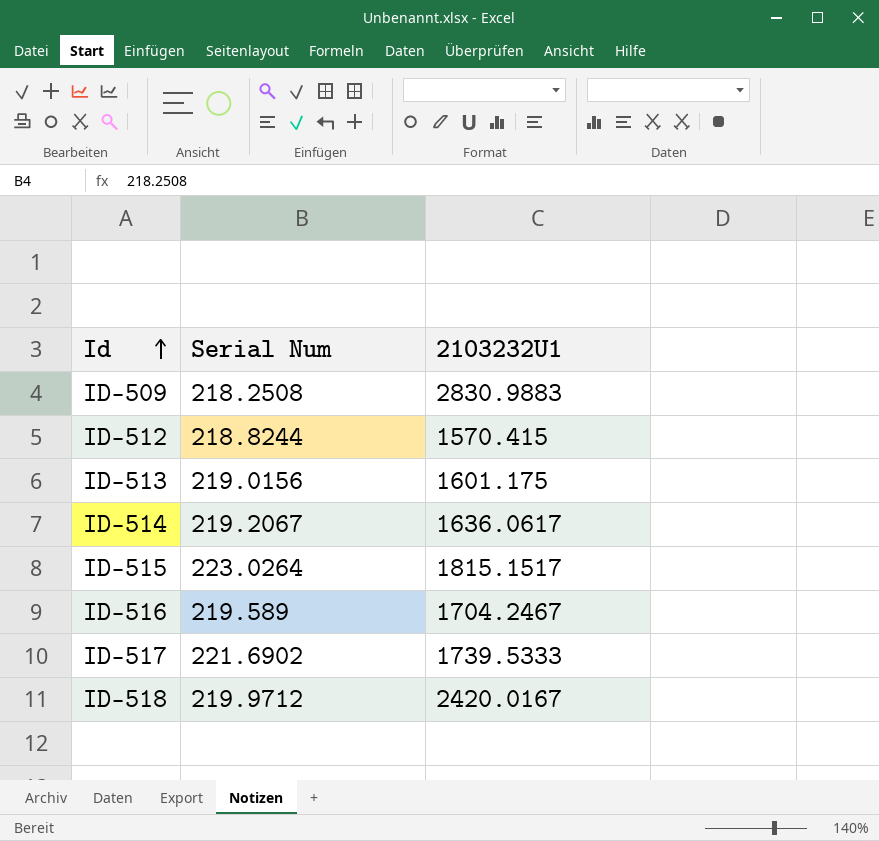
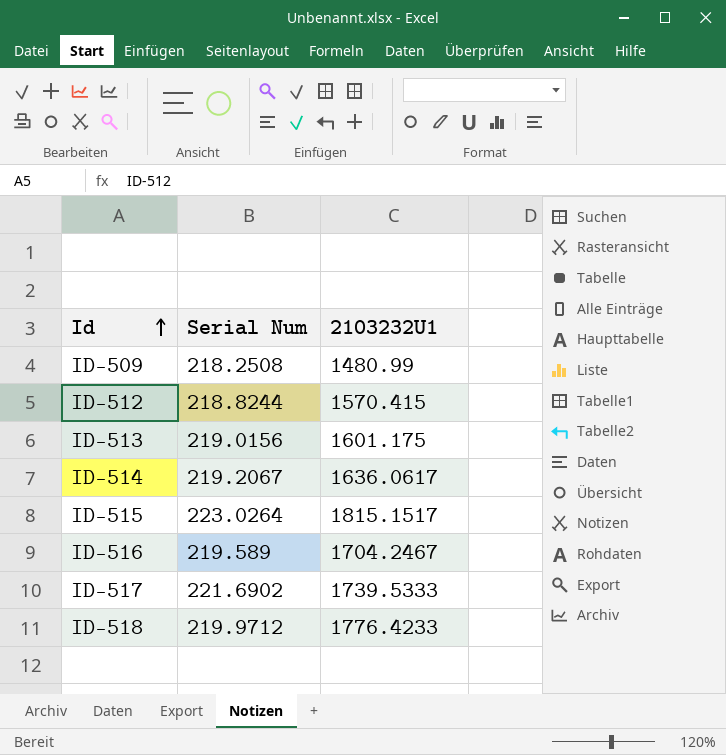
ID-509 | 2103232U1: 2830.9883 -> 1480.99
ID-518 | 2103232U1: 2420.0167 -> 1776.4233

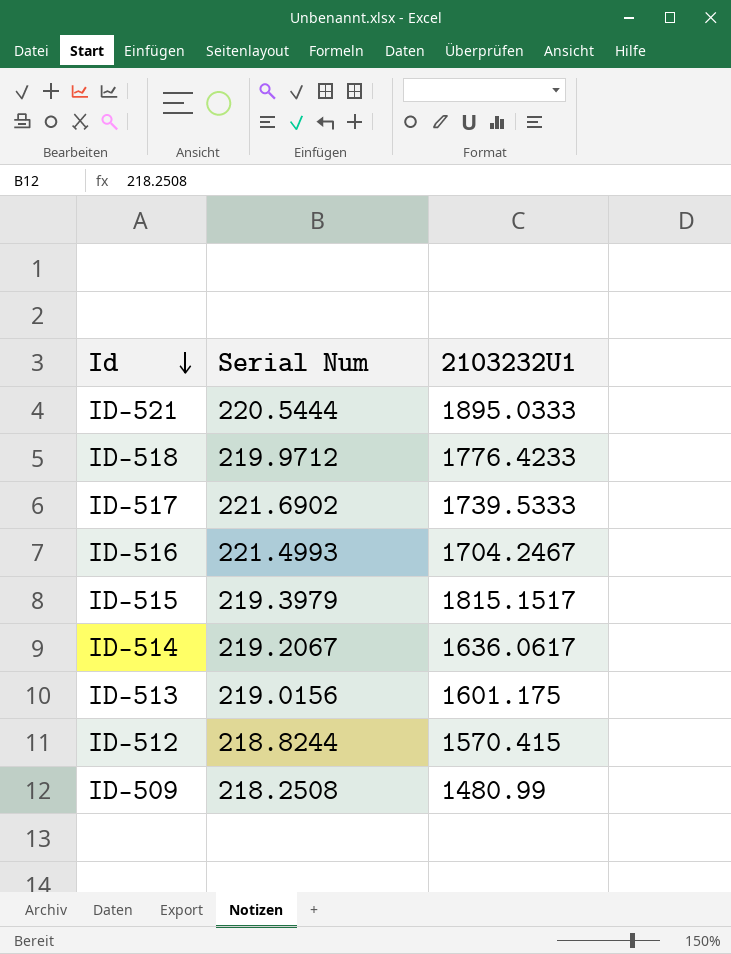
row order: Id ascending -> Id descending
row ID-521: none -> 220.5444 | 1895.0333
ID-516 | Serial Num: 219.589 -> 221.4993
ID-515 | Serial Num: 223.0264 -> 219.3979

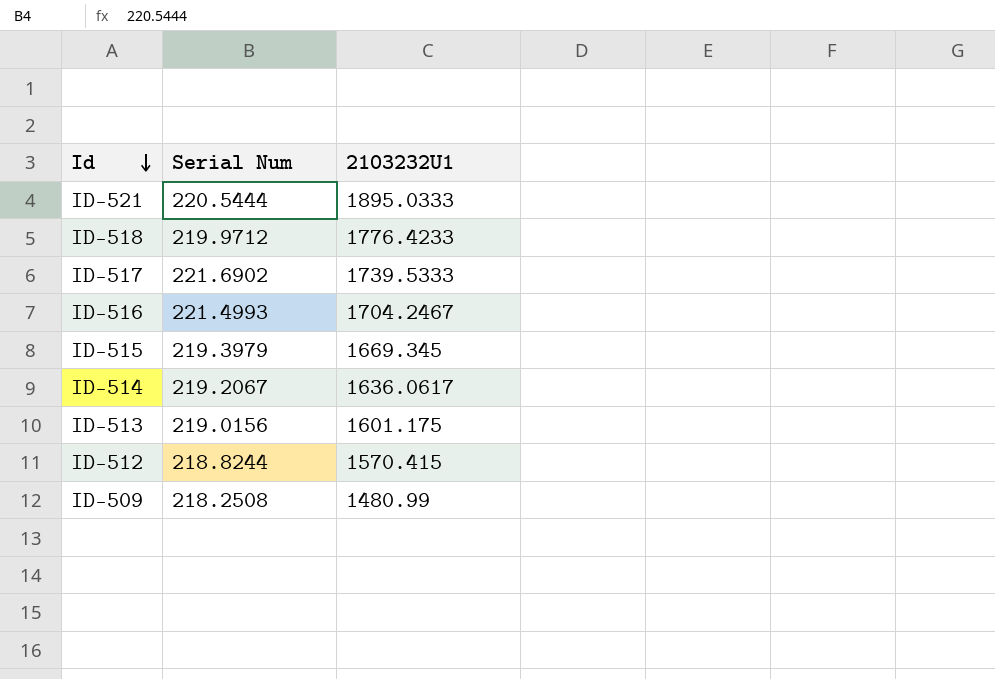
ID-515 | 2103232U1: 1815.1517 -> 1669.345

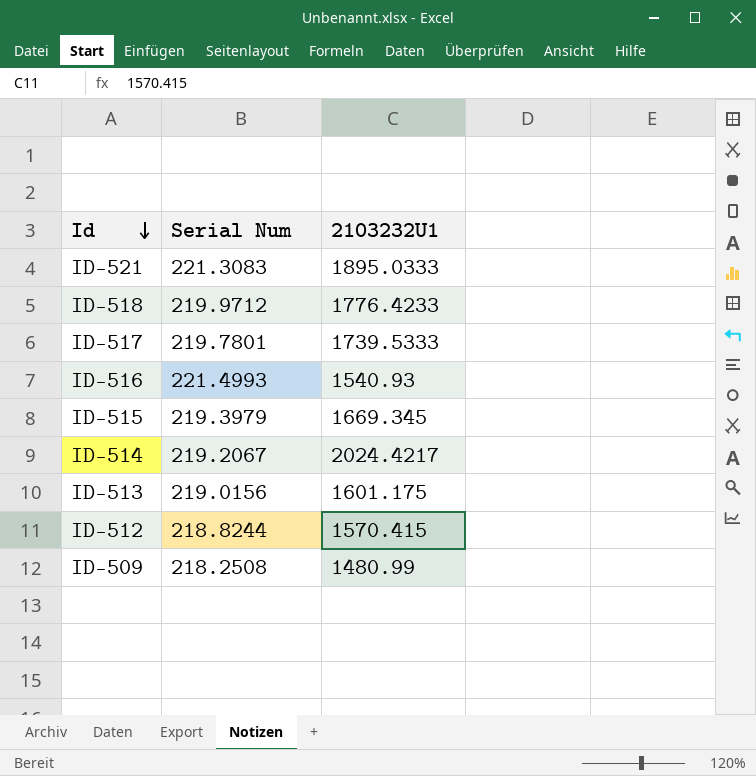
ID-521 | Serial Num: 220.5444 -> 221.3083
ID-517 | Serial Num: 221.6902 -> 219.7801
ID-516 | 2103232U1: 1704.2467 -> 1540.93
ID-514 | 2103232U1: 1636.0617 -> 2024.4217

